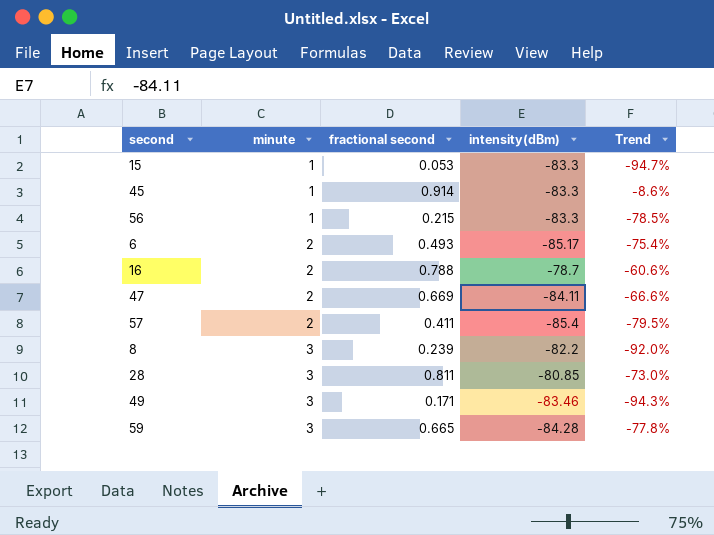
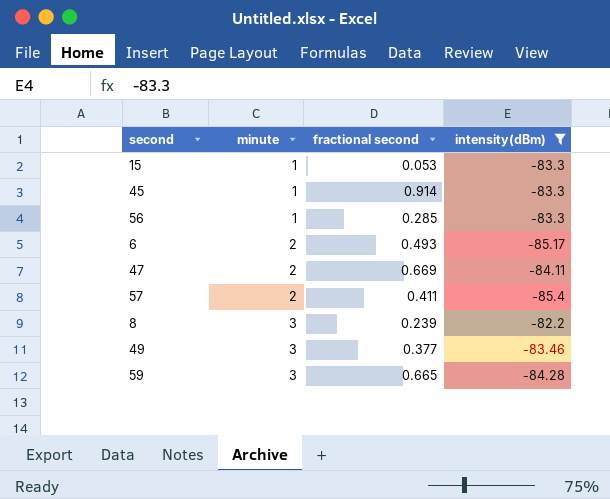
filter: none -> intensity(dBm) <= -82.2
column Trend | formula: ([fractional second] - [minute]) / [minute] -> none
56 | fractional second: 0.215 -> 0.285
49 | fractional second: 0.171 -> 0.377

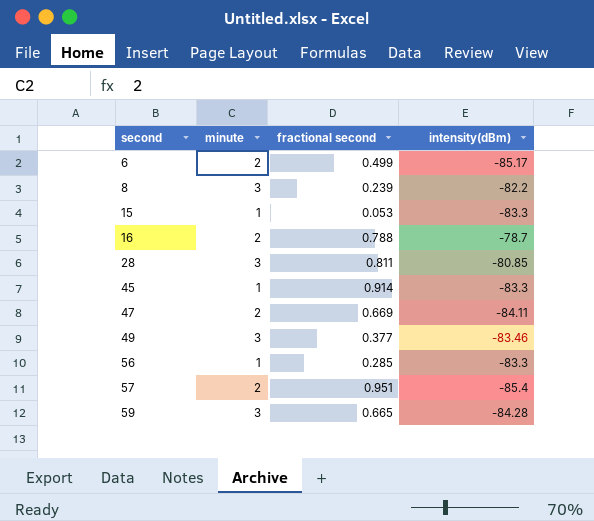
filter: intensity(dBm) <= -82.2 -> none
row order: minute ascending -> second ascending
6 | fractional second: 0.493 -> 0.499
57 | fractional second: 0.411 -> 0.951

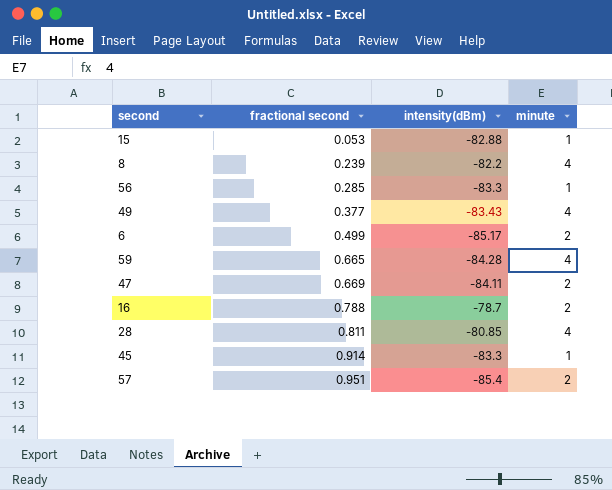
row order: second ascending -> fractional second ascending
column minute | position: 2 -> 4
15 | intensity(dBm): -83.3 -> -82.88
8 | minute: 3 -> 4
49 | intensity(dBm): -83.46 -> -83.43
49 | minute: 3 -> 4
59 | minute: 3 -> 4
28 | minute: 3 -> 4

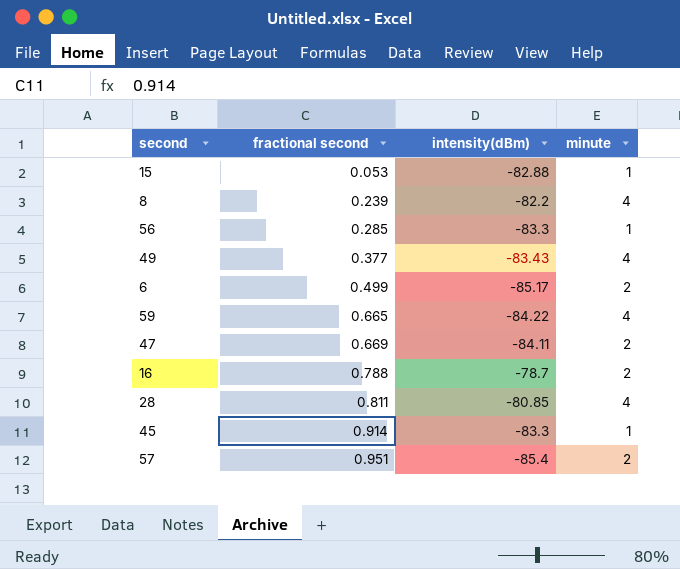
59 | intensity(dBm): -84.28 -> -84.22

